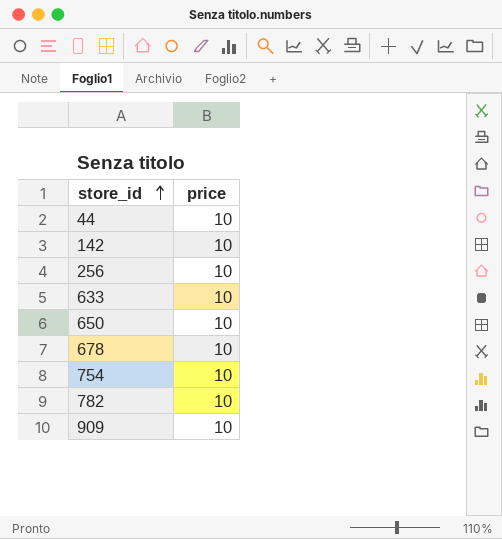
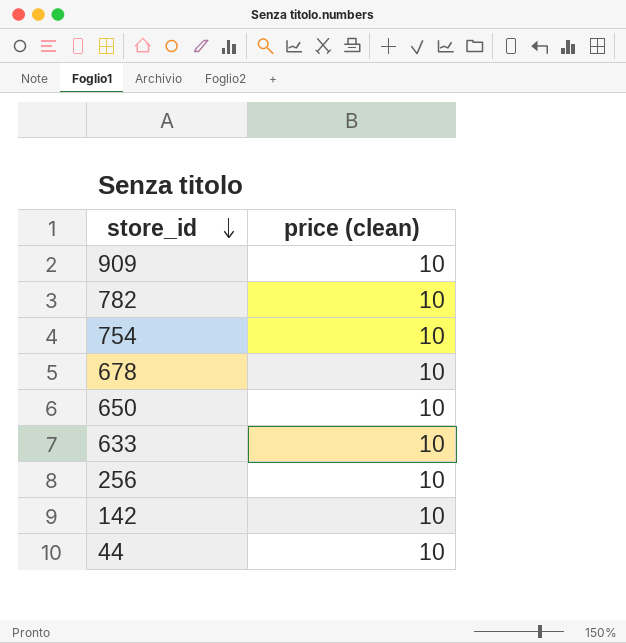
row order: store_id ascending -> store_id descending
column name: price -> price (clean)

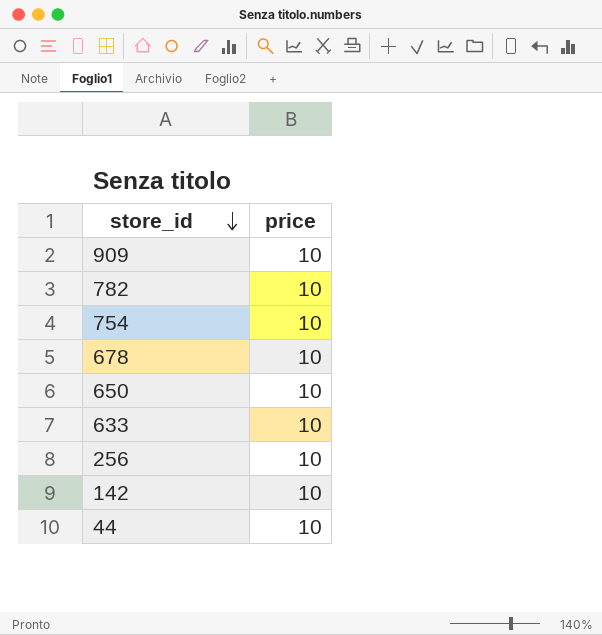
column name: price (clean) -> price

